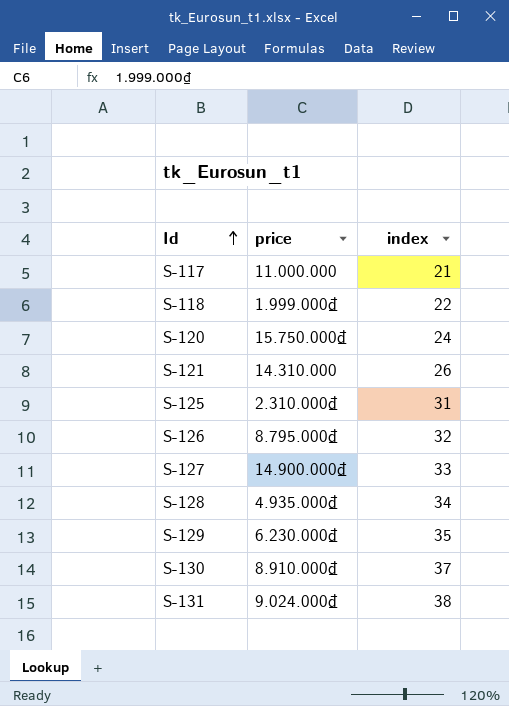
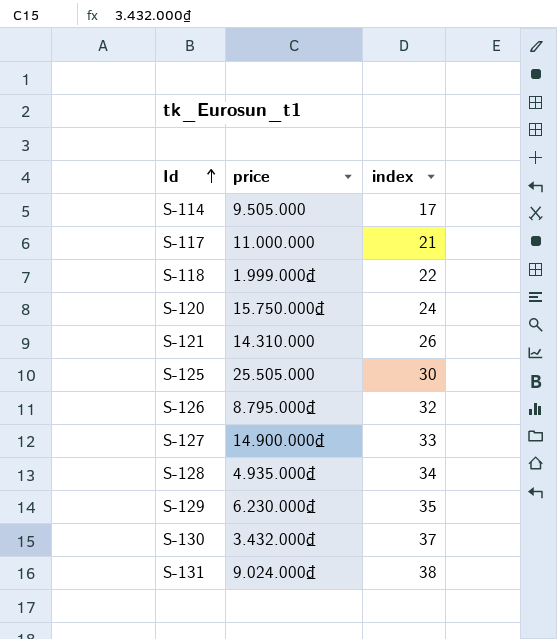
row S-114: none -> 9.505.000 | 17
S-125 | price: 2.310.000₫ -> 25.505.000
S-125 | index: 31 -> 30
S-130 | price: 8.910.000₫ -> 3.432.000₫

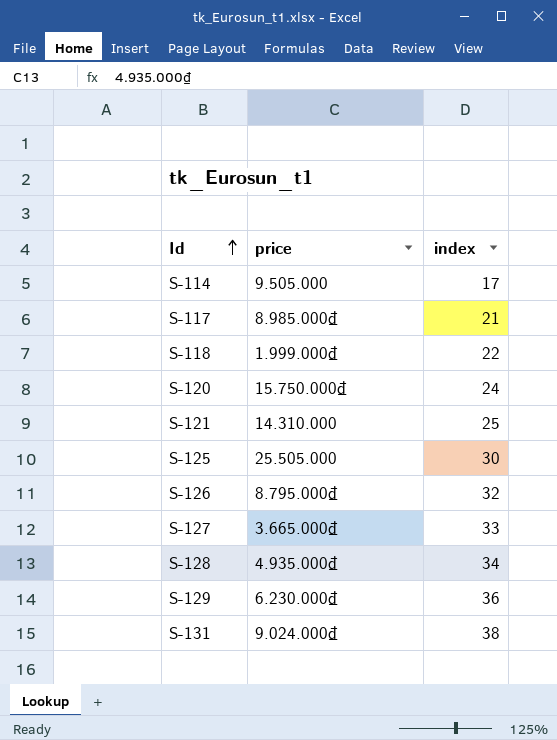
row S-130: 3.432.000₫ | 37 -> none
S-117 | price: 11.000.000 -> 8.985.000₫
S-121 | index: 26 -> 25
S-127 | price: 14.900.000₫ -> 3.665.000₫
S-129 | index: 35 -> 36

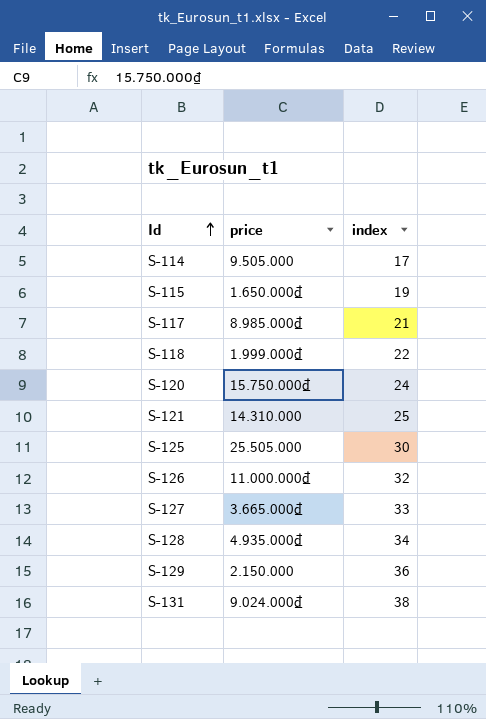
row S-115: none -> 1.650.000₫ | 19
S-126 | price: 8.795.000₫ -> 11.000.000₫
S-129 | price: 6.230.000₫ -> 2.150.000

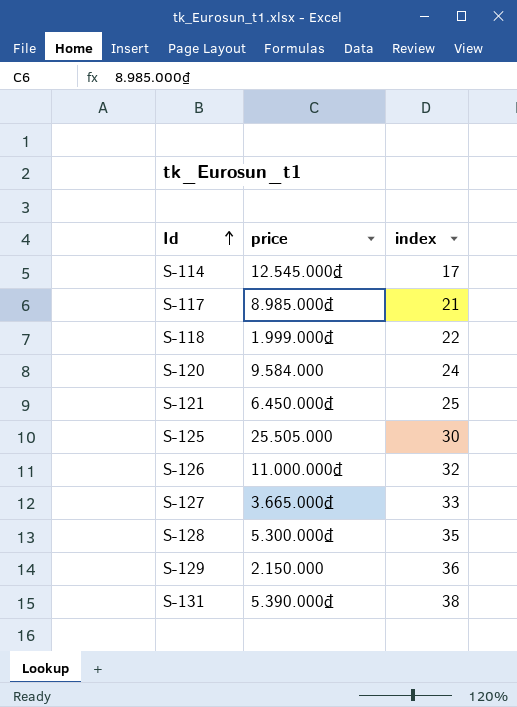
row S-115: 1.650.000₫ | 19 -> none
S-114 | price: 9.505.000 -> 12.545.000₫
S-120 | price: 15.750.000₫ -> 9.584.000
S-121 | price: 14.310.000 -> 6.450.000₫
S-128 | price: 4.935.000₫ -> 5.300.000₫
S-128 | index: 34 -> 35
S-131 | price: 9.024.000₫ -> 5.390.000₫

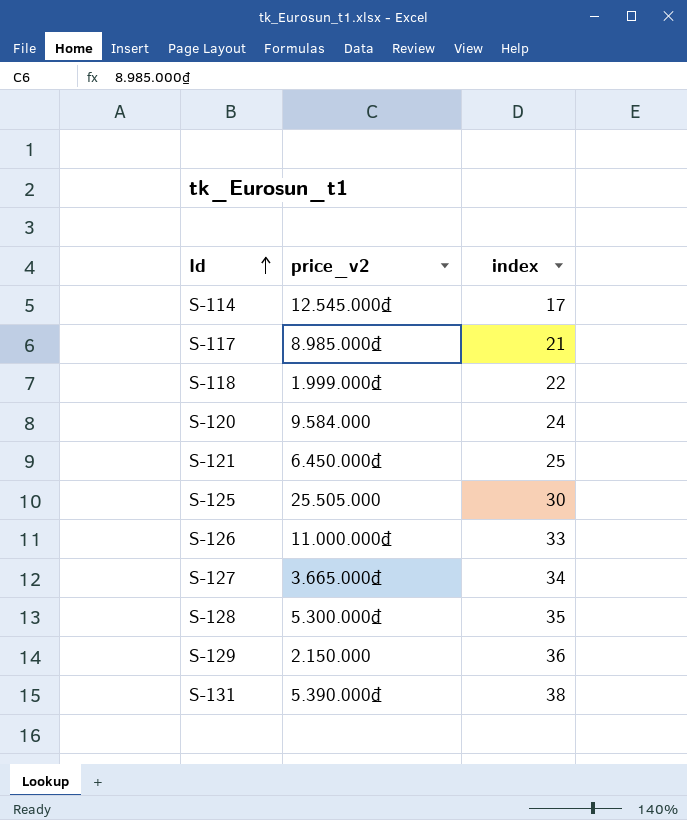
column name: price -> price_v2
S-126 | index: 32 -> 33
S-127 | index: 33 -> 34

